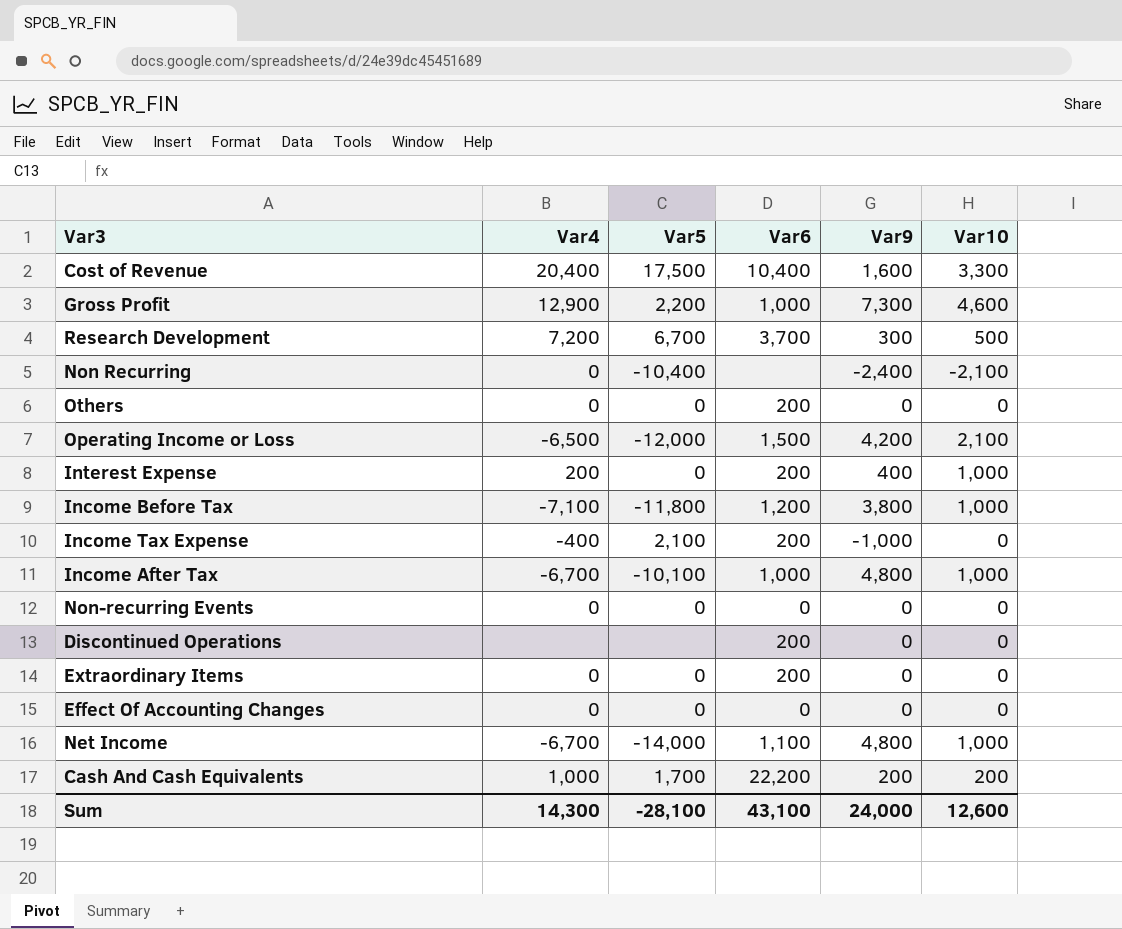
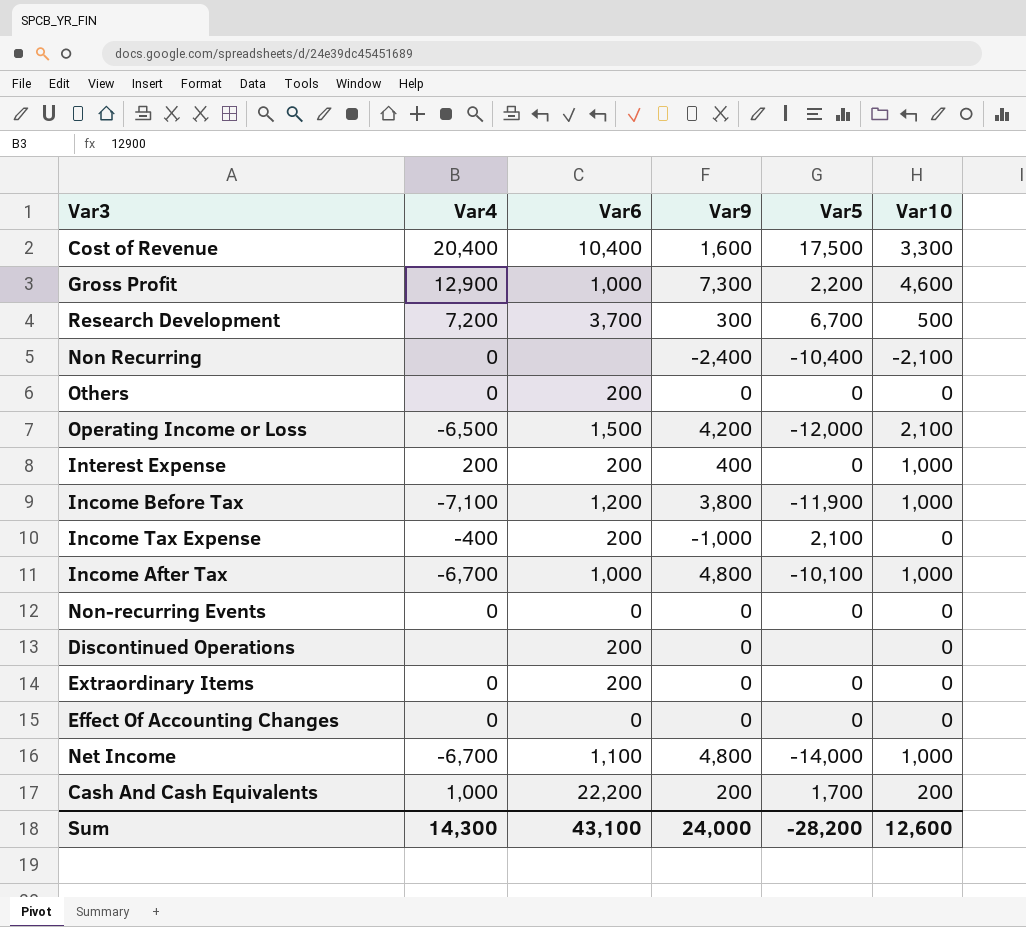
column Var5 | position: 3 -> 5
Income Before Tax | Var5: -11,800 -> -11,900
Sum | Var5: -28,100 -> -28,200

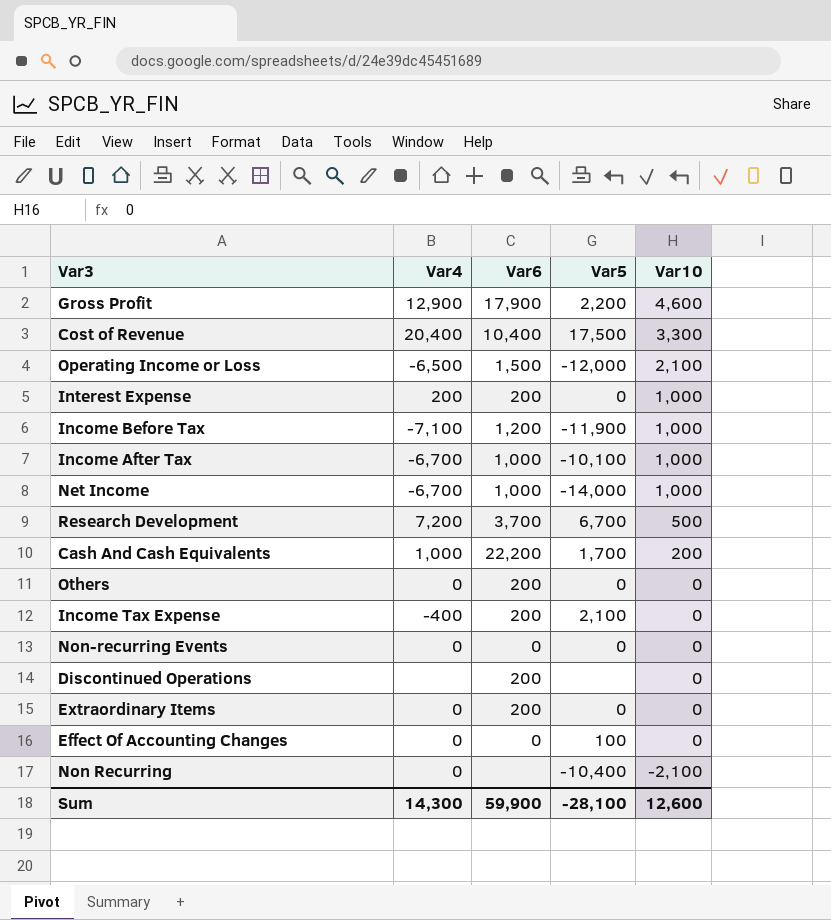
row order: none -> Var10 descending
column Var9 | position: 4 -> none
Gross Profit | Var6: 1,000 -> 17,900
Net Income | Var6: 1,100 -> 1,000
Effect Of Accounting Changes | Var5: 0 -> 100
Sum | Var6: 43,100 -> 59,900
Sum | Var5: -28,200 -> -28,100

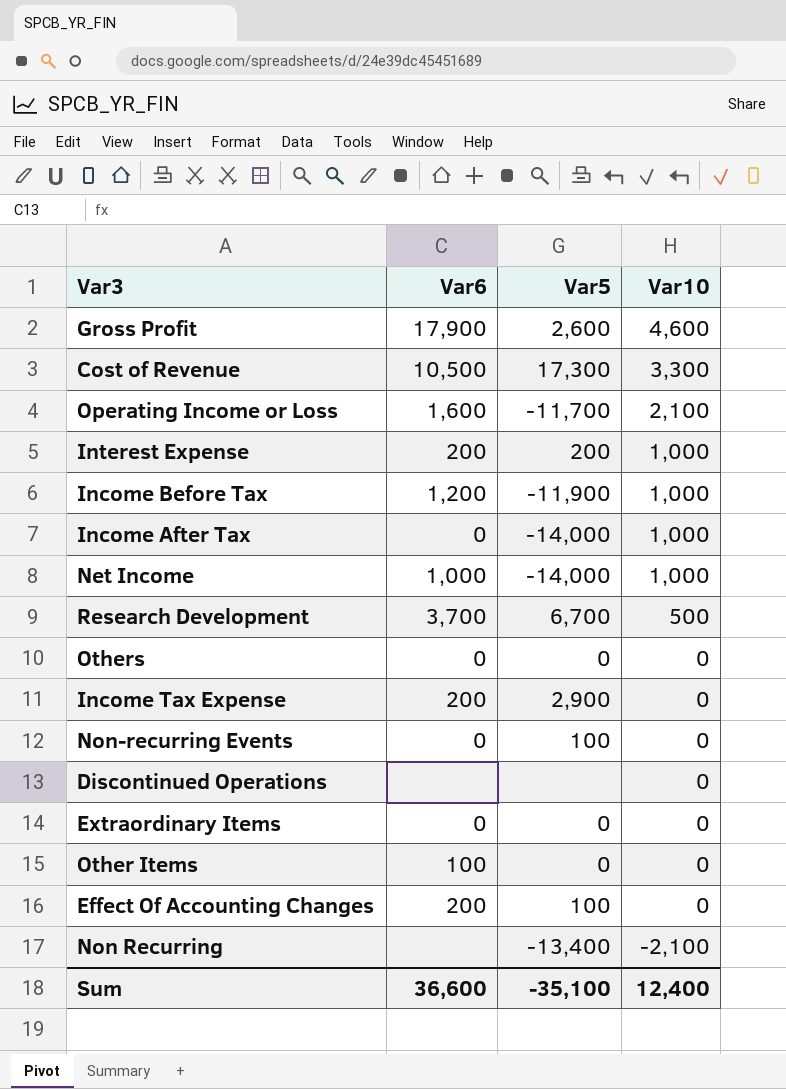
column Var4 | position: 2 -> none
row Cash And Cash Equivalents: 1,000 | 22,200 | 1,700 | 200 -> none
Gross Profit | Var5: 2,200 -> 2,600
Cost of Revenue | Var6: 10,400 -> 10,500
Cost of Revenue | Var5: 17,500 -> 17,300
Operating Income or Loss | Var6: 1,500 -> 1,600
Operating Income or Loss | Var5: -12,000 -> -11,700
Interest Expense | Var5: 0 -> 200
Income After Tax | Var6: 1,000 -> 0
Income After Tax | Var5: -10,100 -> -14,000
Others | Var6: 200 -> 0
Income Tax Expense | Var5: 2,100 -> 2,900
Non-recurring Events | Var5: 0 -> 100
Discontinued Operations | Var6: 200 -> none
Extraordinary Items | Var6: 200 -> 0
row Other Items: none -> 100 | 0 | 0
Effect Of Accounting Changes | Var6: 0 -> 200
Non Recurring | Var5: -10,400 -> -13,400
Sum | Var6: 59,900 -> 36,600
Sum | Var5: -28,100 -> -35,100
Sum | Var10: 12,600 -> 12,400

